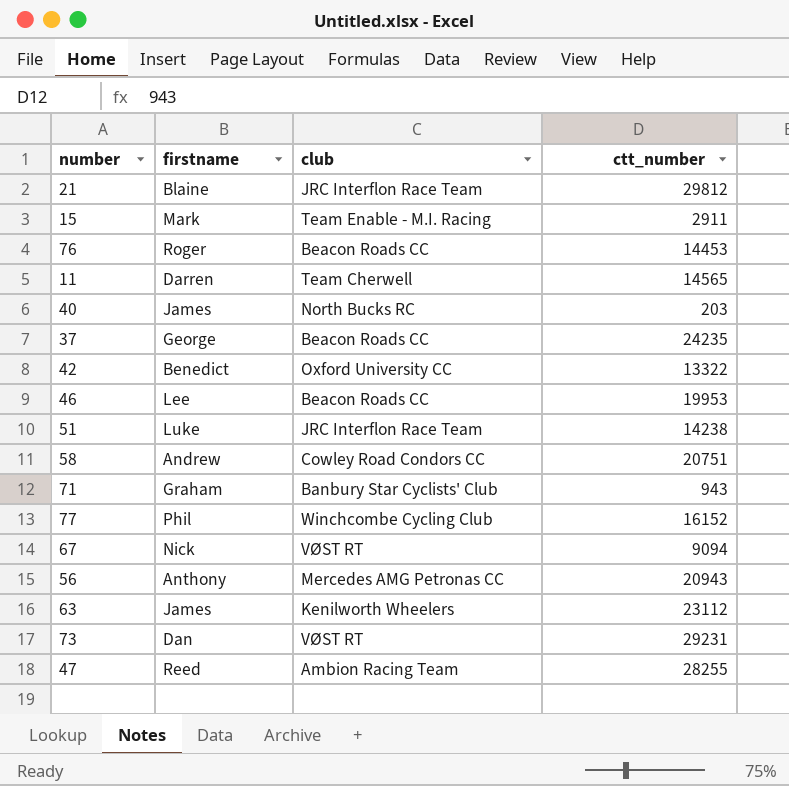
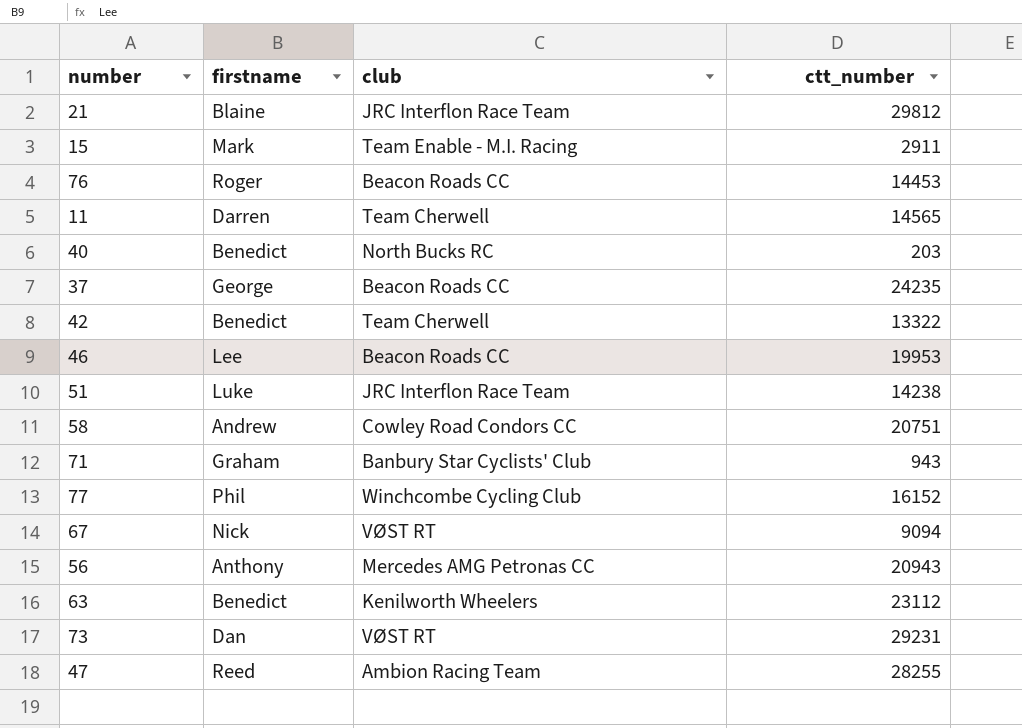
40 | firstname: James -> Benedict
42 | club: Oxford University CC -> Team Cherwell
63 | firstname: James -> Benedict

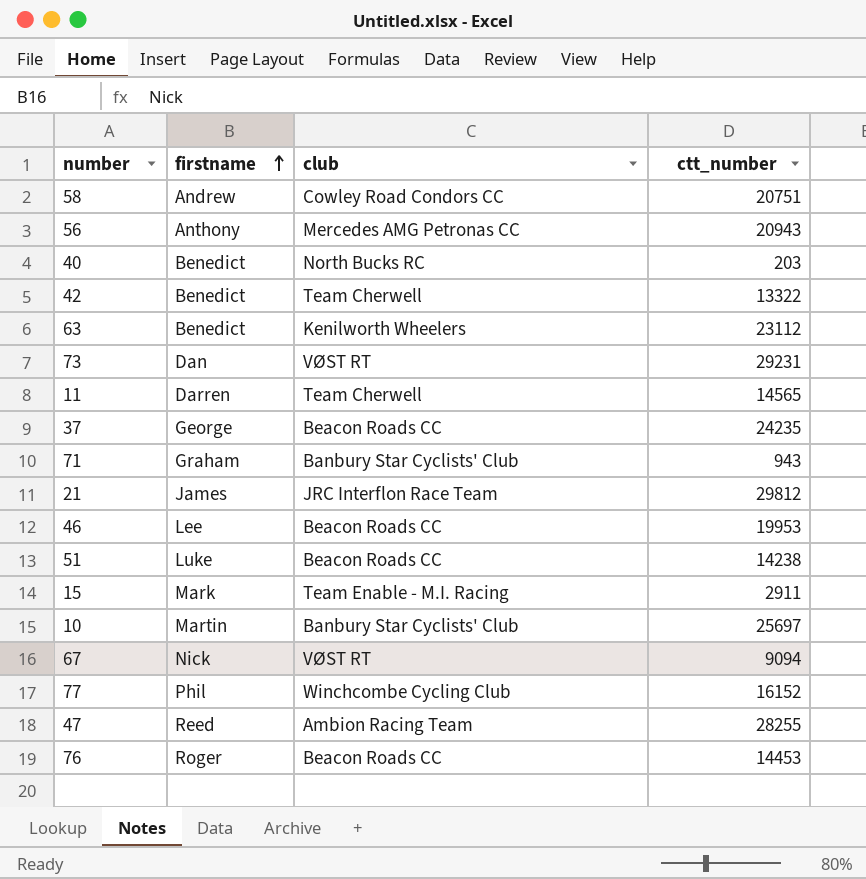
row order: none -> firstname ascending
21 | firstname: Blaine -> James
51 | club: JRC Interflon Race Team -> Beacon Roads CC
row 10: none -> Martin | Banbury Star Cyclists' Club | 25697

